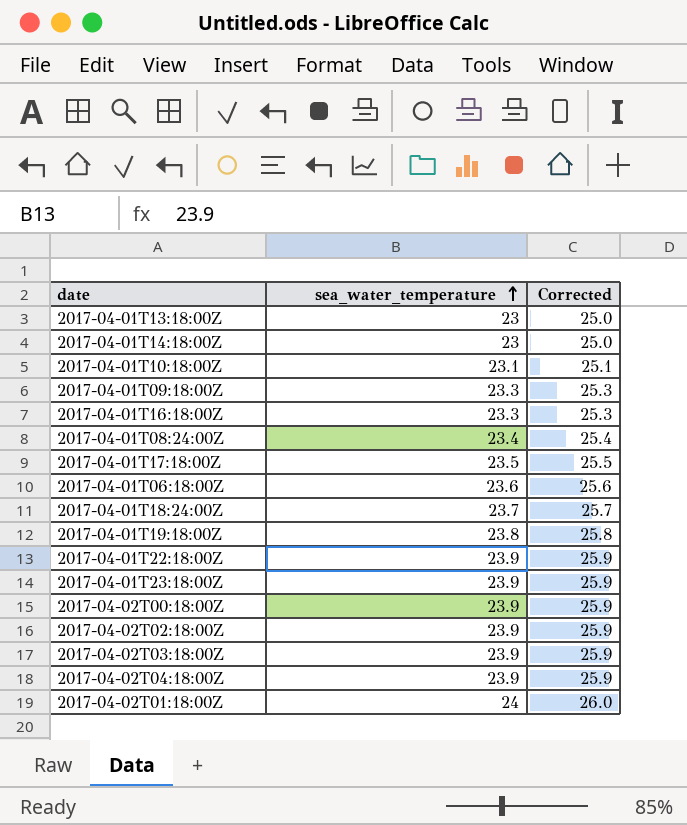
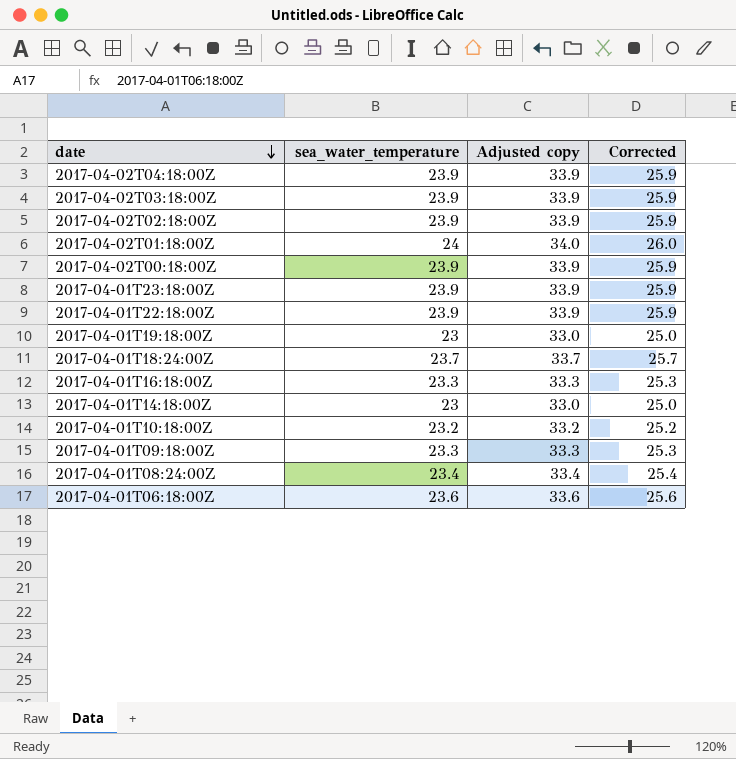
row order: sea_water_temperature ascending -> date descending
column Adjusted copy | formula: none -> [sea_water_temperature] + 10
row 2017-04-01T13:18:00Z: 23 | 25.0 -> none
row 2017-04-01T17:18:00Z: 23.5 | 25.5 -> none
2017-04-01T19:18:00Z | sea_water_temperature: 23.8 -> 23
2017-04-01T19:18:00Z | Corrected: 25.8 -> 25.0
2017-04-01T10:18:00Z | sea_water_temperature: 23.1 -> 23.2
2017-04-01T10:18:00Z | Corrected: 25.1 -> 25.2

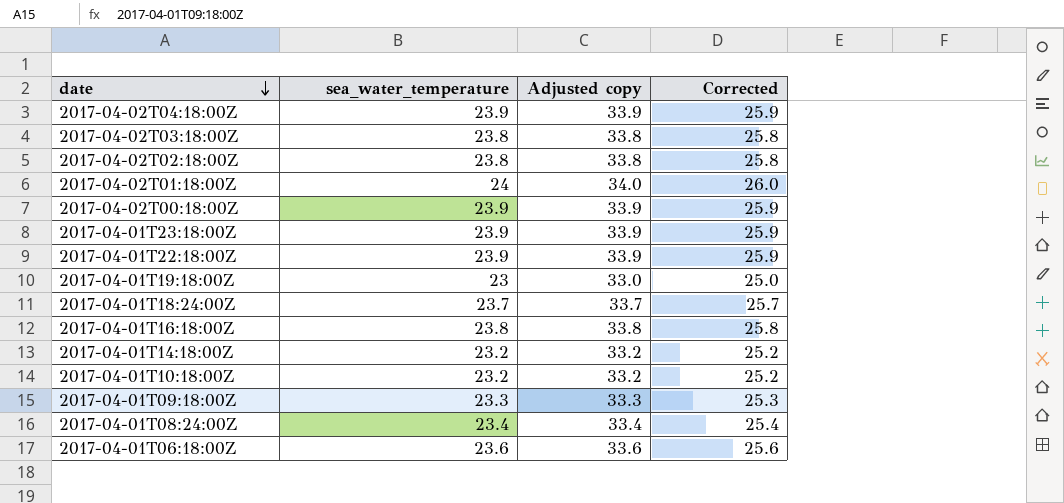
2017-04-02T03:18:00Z | sea_water_temperature: 23.9 -> 23.8
2017-04-02T03:18:00Z | Adjusted copy: 33.9 -> 33.8
2017-04-02T03:18:00Z | Corrected: 25.9 -> 25.8
2017-04-02T02:18:00Z | sea_water_temperature: 23.9 -> 23.8
2017-04-02T02:18:00Z | Adjusted copy: 33.9 -> 33.8
2017-04-02T02:18:00Z | Corrected: 25.9 -> 25.8
2017-04-01T16:18:00Z | sea_water_temperature: 23.3 -> 23.8
2017-04-01T16:18:00Z | Adjusted copy: 33.3 -> 33.8
2017-04-01T16:18:00Z | Corrected: 25.3 -> 25.8
2017-04-01T14:18:00Z | sea_water_temperature: 23 -> 23.2
2017-04-01T14:18:00Z | Adjusted copy: 33.0 -> 33.2
2017-04-01T14:18:00Z | Corrected: 25.0 -> 25.2

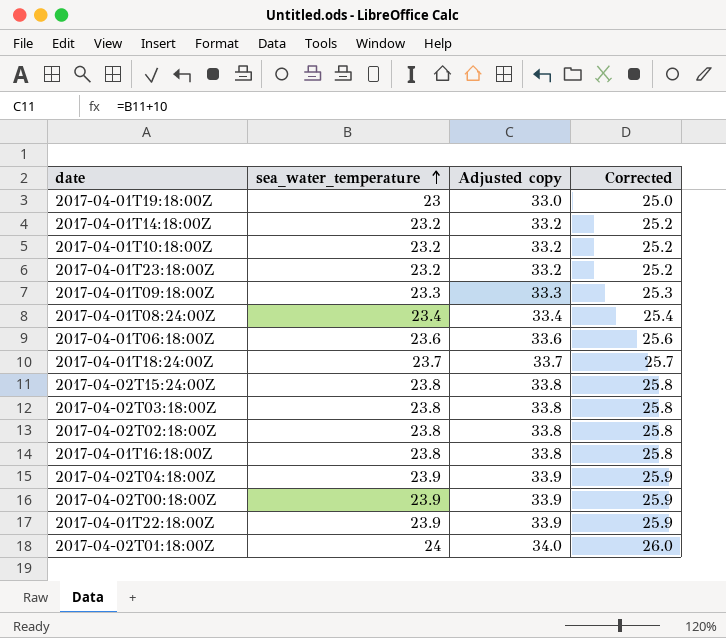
row order: date descending -> sea_water_temperature ascending
2017-04-01T23:18:00Z | sea_water_temperature: 23.9 -> 23.2
2017-04-01T23:18:00Z | Adjusted copy: 33.9 -> 33.2
2017-04-01T23:18:00Z | Corrected: 25.9 -> 25.2
row 2017-04-02T15:24:00Z: none -> 23.8 | 33.8 | 25.8

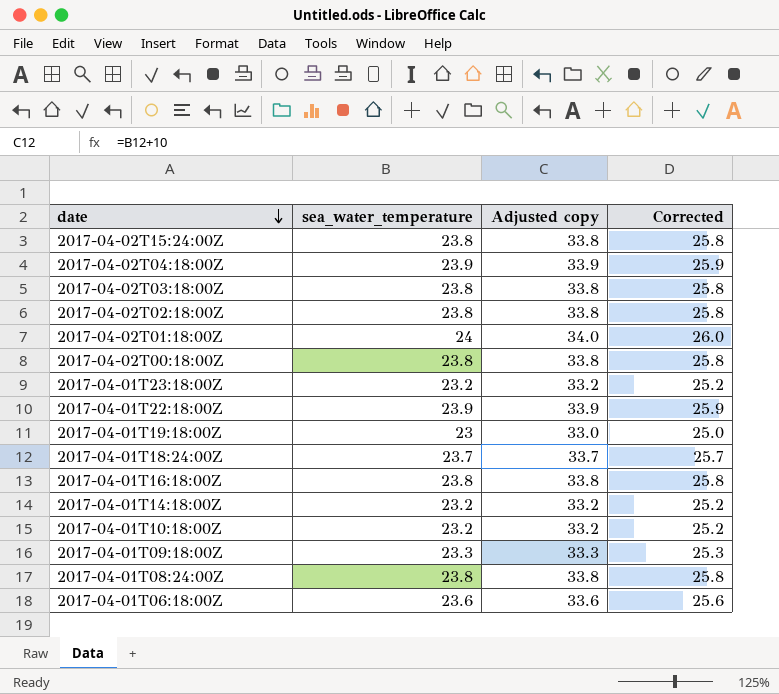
row order: sea_water_temperature ascending -> date descending
2017-04-02T00:18:00Z | sea_water_temperature: 23.9 -> 23.8
2017-04-02T00:18:00Z | Adjusted copy: 33.9 -> 33.8
2017-04-02T00:18:00Z | Corrected: 25.9 -> 25.8
2017-04-01T08:24:00Z | sea_water_temperature: 23.4 -> 23.8
2017-04-01T08:24:00Z | Adjusted copy: 33.4 -> 33.8
2017-04-01T08:24:00Z | Corrected: 25.4 -> 25.8

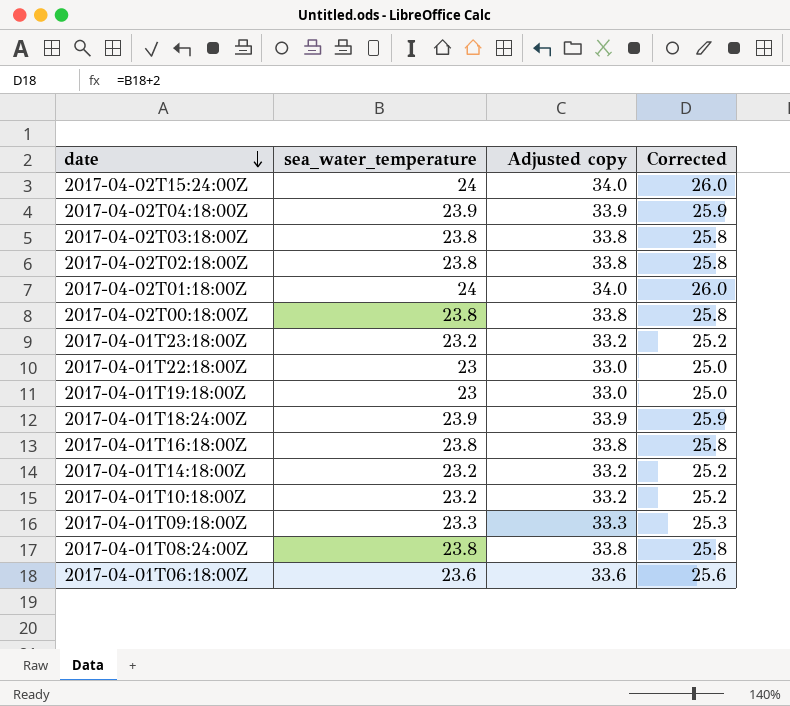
2017-04-02T15:24:00Z | sea_water_temperature: 23.8 -> 24
2017-04-02T15:24:00Z | Adjusted copy: 33.8 -> 34.0
2017-04-02T15:24:00Z | Corrected: 25.8 -> 26.0
2017-04-01T22:18:00Z | sea_water_temperature: 23.9 -> 23
2017-04-01T22:18:00Z | Adjusted copy: 33.9 -> 33.0
2017-04-01T22:18:00Z | Corrected: 25.9 -> 25.0
2017-04-01T18:24:00Z | sea_water_temperature: 23.7 -> 23.9
2017-04-01T18:24:00Z | Adjusted copy: 33.7 -> 33.9
2017-04-01T18:24:00Z | Corrected: 25.7 -> 25.9

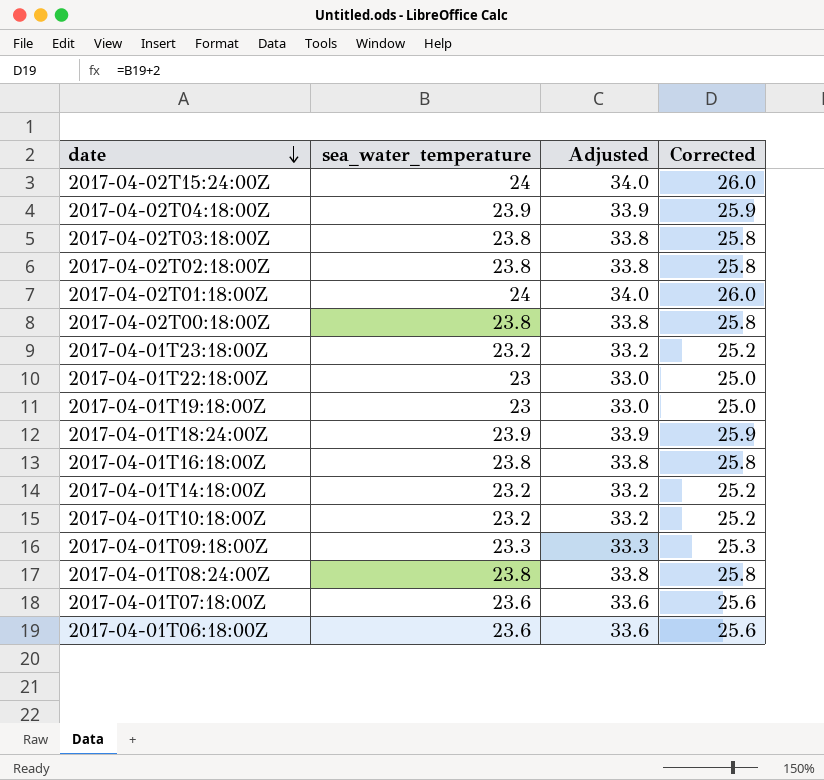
column name: Adjusted copy -> Adjusted
row 2017-04-01T07:18:00Z: none -> 23.6 | 33.6 | 25.6

